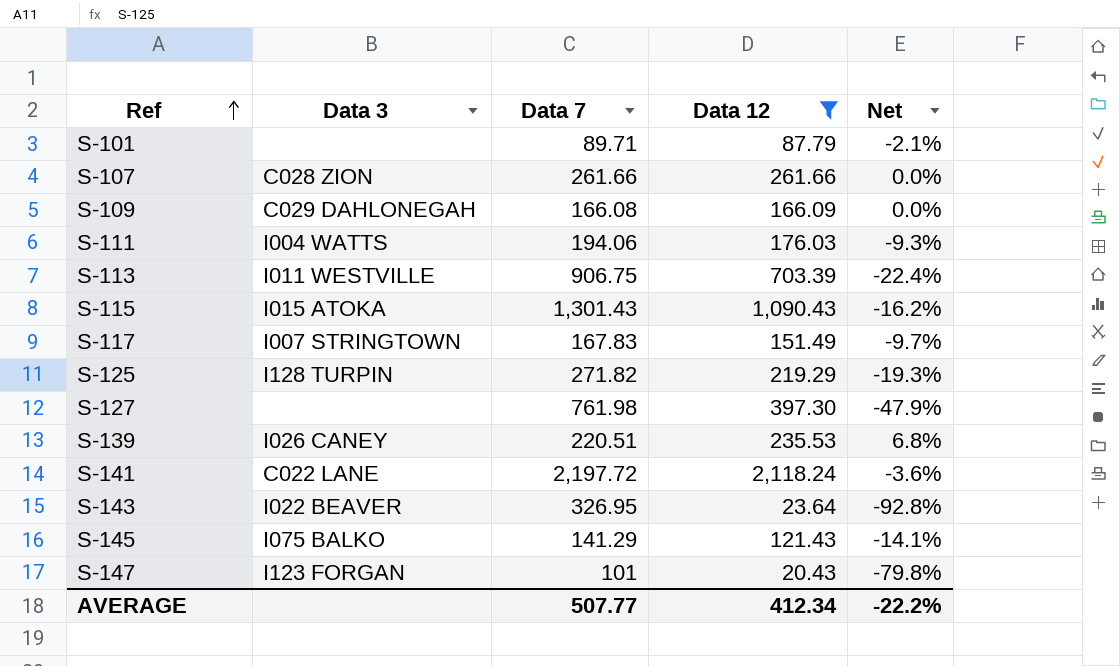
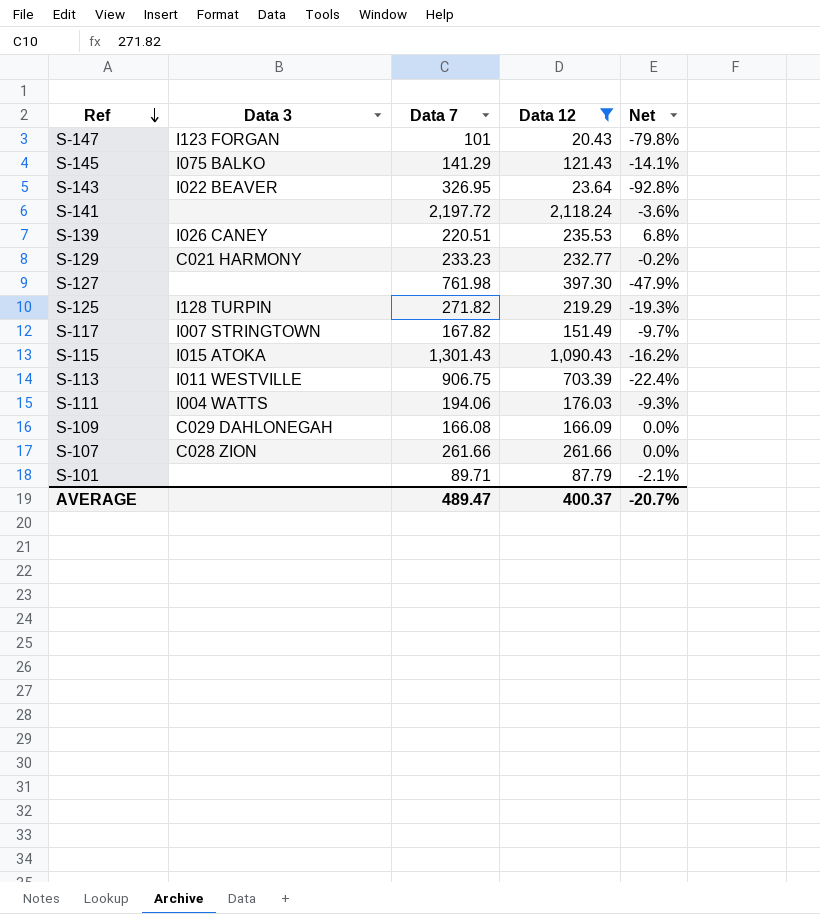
row order: Ref ascending -> Ref descending
S-141 | Data 3: C022 LANE -> none
row S-129: none -> C021 HARMONY | 233.23 | 232.77 | -0.2%
S-117 | Data 7: 167.83 -> 167.82
AVERAGE | Data 7: 507.77 -> 489.47
AVERAGE | Data 12: 412.34 -> 400.37
AVERAGE | Net: -22.2% -> -20.7%

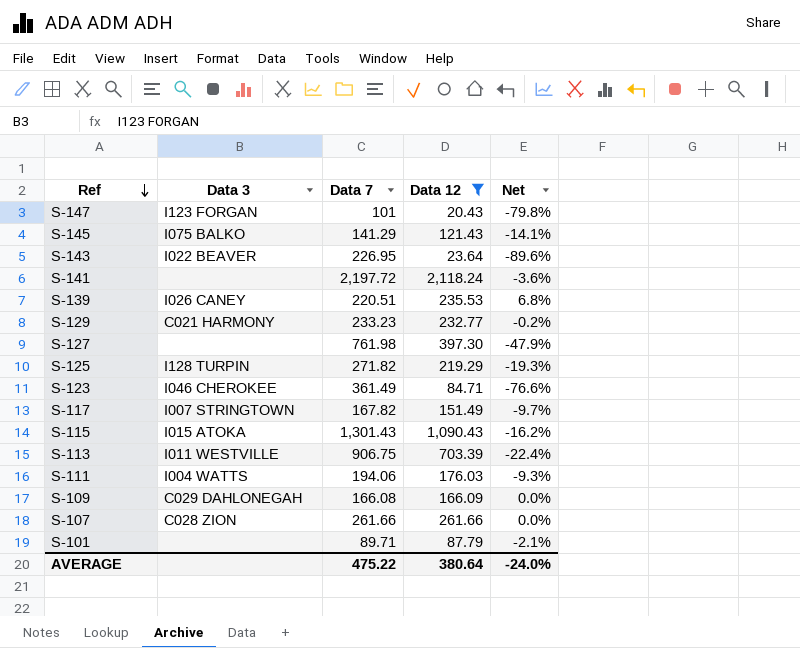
S-143 | Data 7: 326.95 -> 226.95
S-143 | Net: -92.8% -> -89.6%
row S-123: none -> I046 CHEROKEE | 361.49 | 84.71 | -76.6%
AVERAGE | Data 7: 489.47 -> 475.22
AVERAGE | Data 12: 400.37 -> 380.64
AVERAGE | Net: -20.7% -> -24.0%

